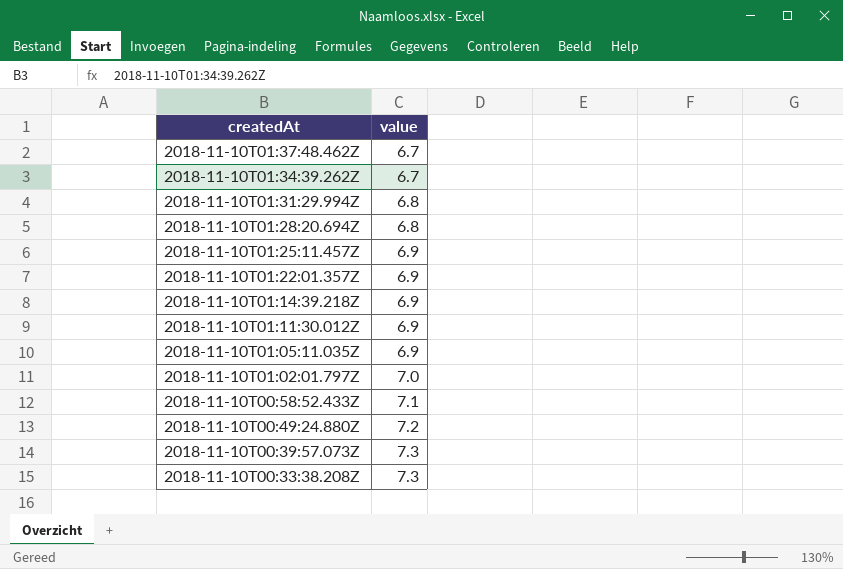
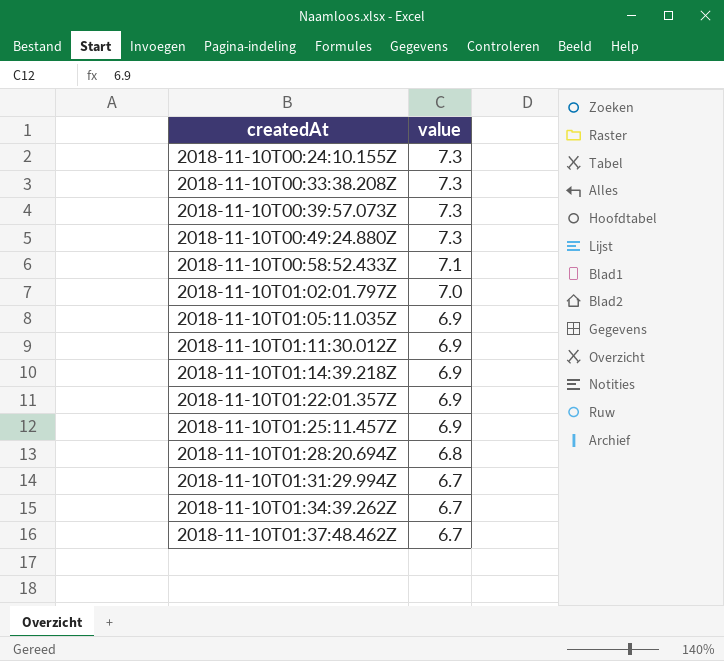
row order: createdAt descending -> createdAt ascending
row 2018-11-10T00:24:10.155Z: none -> 7.3
2018-11-10T00:49:24.880Z | value: 7.2 -> 7.3
2018-11-10T01:31:29.994Z | value: 6.8 -> 6.7

